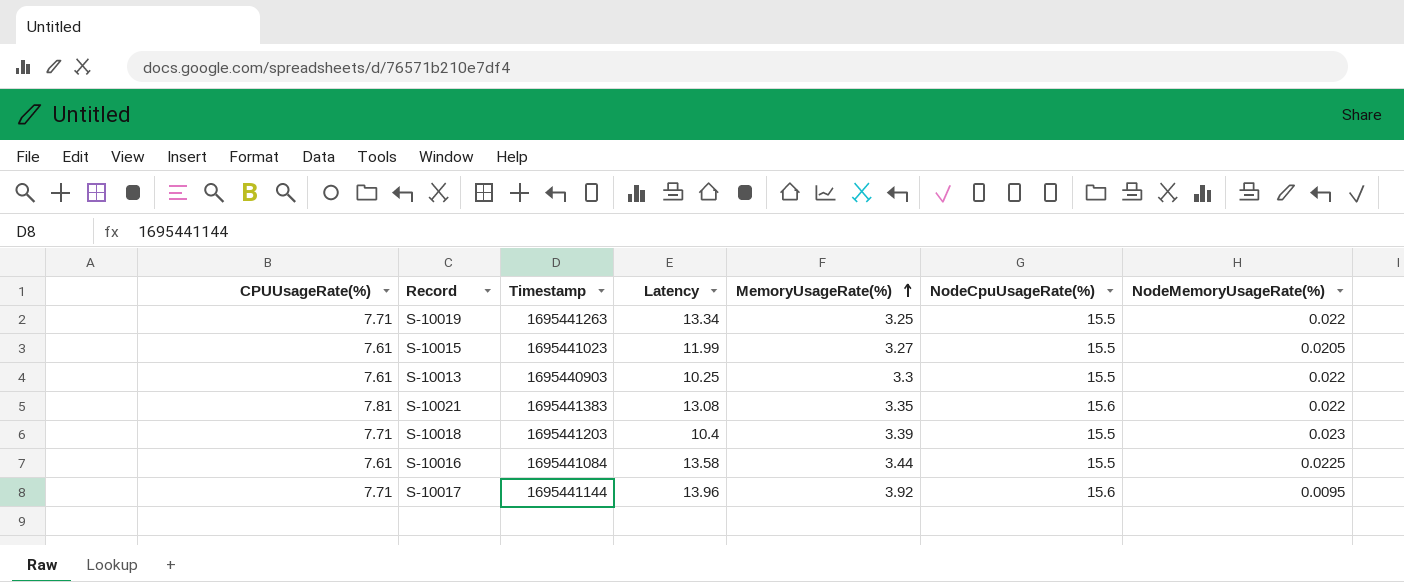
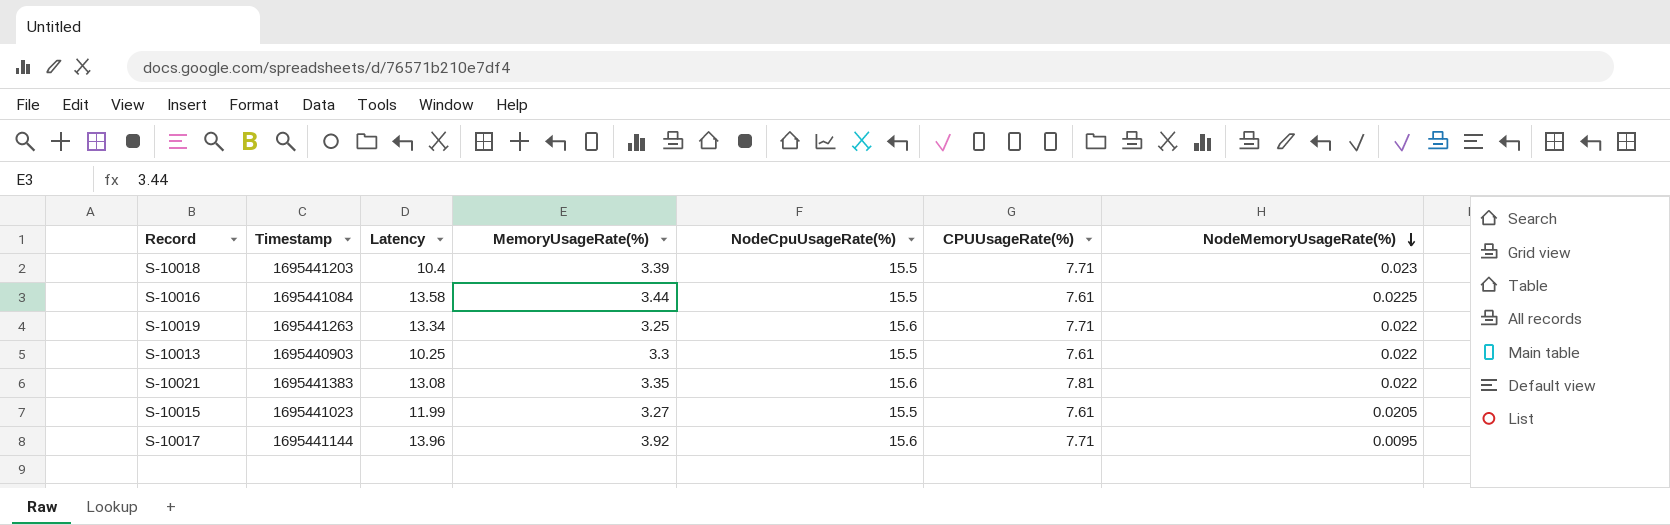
row order: MemoryUsageRate(%) ascending -> NodeMemoryUsageRate(%) descending
column CPUUsageRate(%) | position: 1 -> 6
S-10019 | NodeCpuUsageRate(%): 15.5 -> 15.6

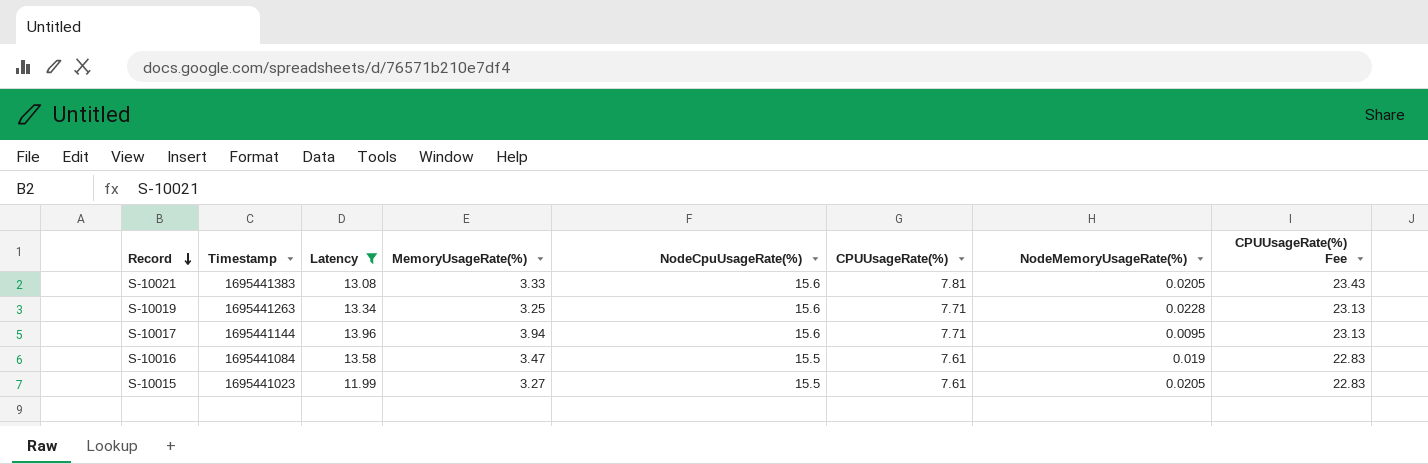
filter: none -> Latency >= 11.99
row order: NodeMemoryUsageRate(%) descending -> Record descending
column CPUUsageRate(%) Fee | formula: none -> [CPUUsageRate(%)] * 3
S-10021 | MemoryUsageRate(%): 3.35 -> 3.33
S-10021 | NodeMemoryUsageRate(%): 0.022 -> 0.0205
S-10019 | NodeMemoryUsageRate(%): 0.022 -> 0.0228
S-10017 | MemoryUsageRate(%): 3.92 -> 3.94
S-10016 | MemoryUsageRate(%): 3.44 -> 3.47
S-10016 | NodeMemoryUsageRate(%): 0.0225 -> 0.019

